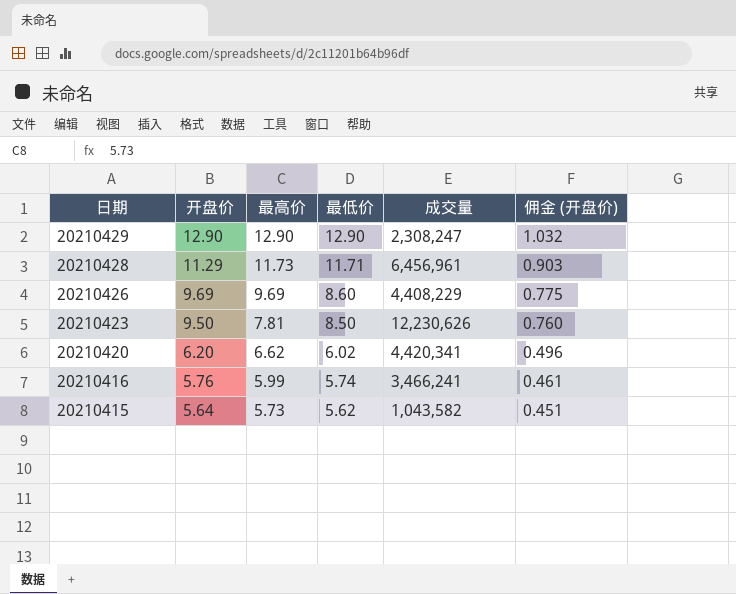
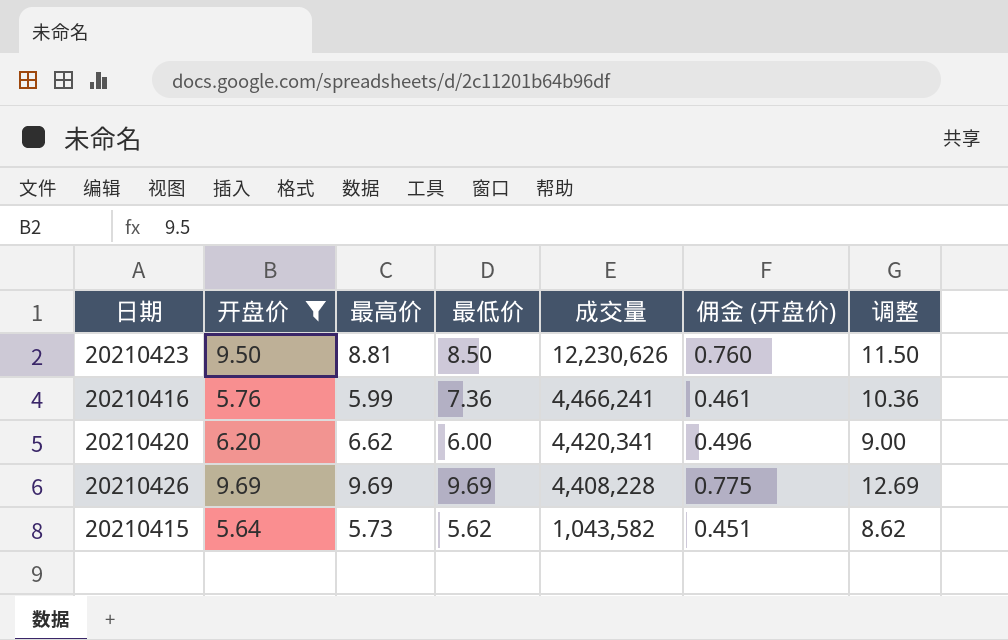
filter: none -> 开盘价 <= 9.69
row order: 日期 descending -> 成交量 descending
column 调整 | formula: none -> [最低价] + 3
20210423 | 最高价: 7.81 -> 8.81
20210416 | 最低价: 5.74 -> 7.36
20210416 | 成交量: 3,466,241 -> 4,466,241
20210420 | 最低价: 6.02 -> 6.00
20210426 | 最低价: 8.60 -> 9.69
20210426 | 成交量: 4,408,229 -> 4,408,228

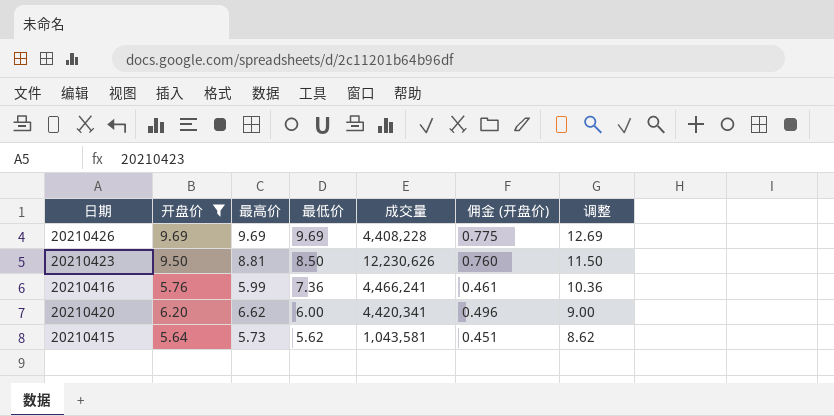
row order: 成交量 descending -> 最低价 descending
20210415 | 成交量: 1,043,582 -> 1,043,581

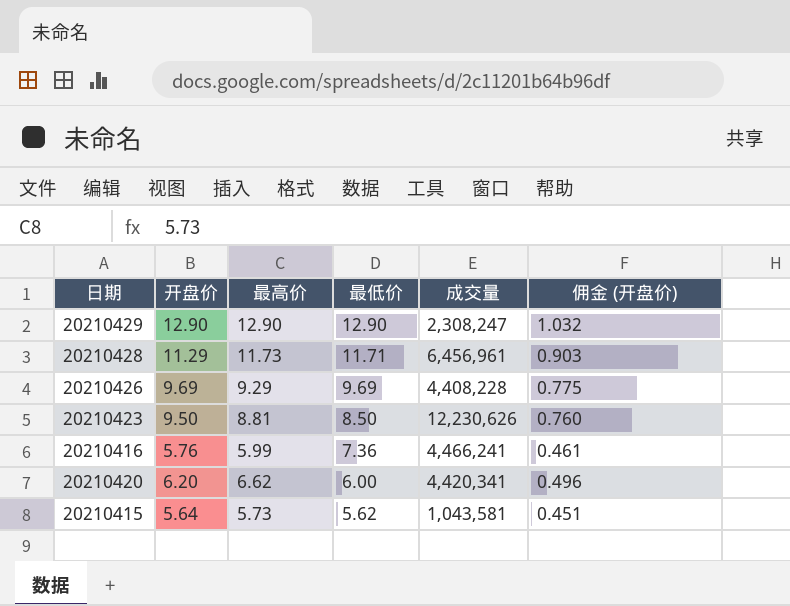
filter: 开盘价 <= 9.69 -> none
column 调整 | formula: [最低价] + 3 -> none
20210426 | 最高价: 9.69 -> 9.29

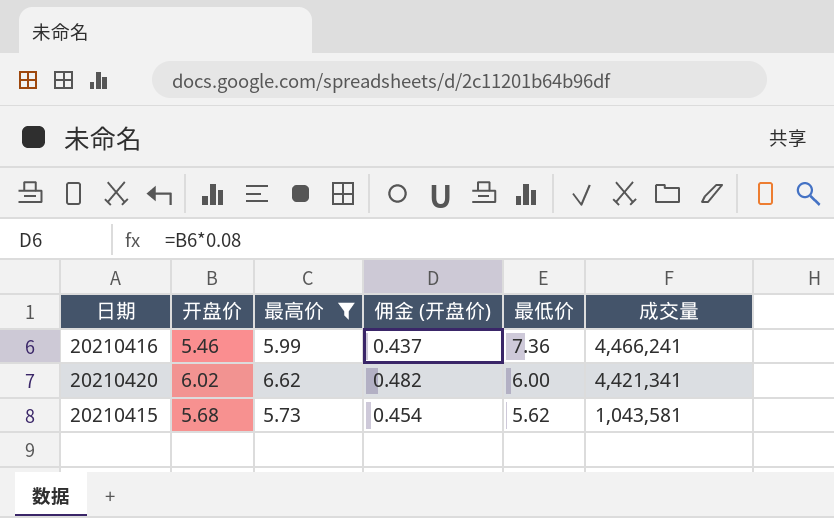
filter: none -> 最高价 <= 6.62
column 佣金 (开盘价) | position: 6 -> 4
20210416 | 开盘价: 5.76 -> 5.46
20210416 | 佣金 (开盘价): 0.461 -> 0.437
20210420 | 开盘价: 6.20 -> 6.02
20210420 | 佣金 (开盘价): 0.496 -> 0.482
20210420 | 成交量: 4,420,341 -> 4,421,341
20210415 | 开盘价: 5.64 -> 5.68
20210415 | 佣金 (开盘价): 0.451 -> 0.454

